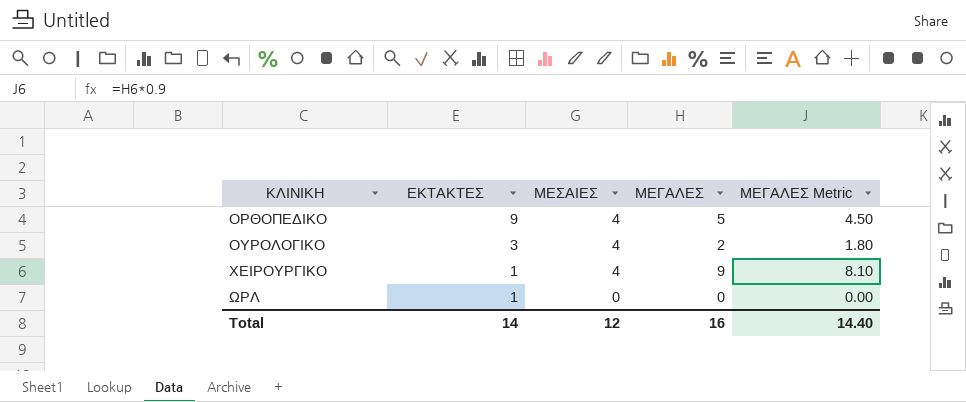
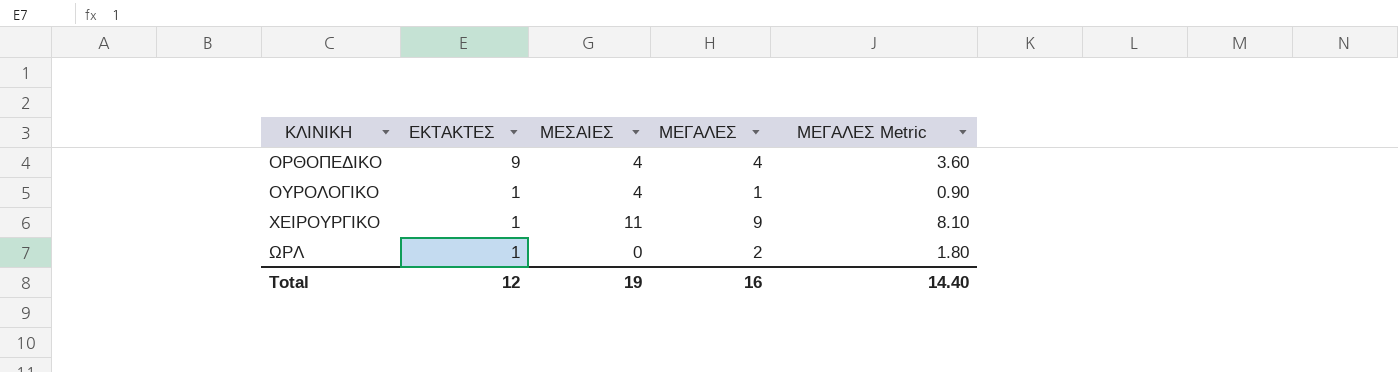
ΟΡΘΟΠΕΔΙΚΟ | ΜΕΓΑΛΕΣ: 5 -> 4
ΟΡΘΟΠΕΔΙΚΟ | ΜΕΓΑΛΕΣ Metric: 4.50 -> 3.60
ΟΥΡΟΛΟΓΙΚΟ | ΕΚΤΑΚΤΕΣ: 3 -> 1
ΟΥΡΟΛΟΓΙΚΟ | ΜΕΓΑΛΕΣ: 2 -> 1
ΟΥΡΟΛΟΓΙΚΟ | ΜΕΓΑΛΕΣ Metric: 1.80 -> 0.90
ΧΕΙΡΟΥΡΓΙΚΟ | ΜΕΣΑΙΕΣ: 4 -> 11
ΩΡΛ | ΜΕΓΑΛΕΣ: 0 -> 2
ΩΡΛ | ΜΕΓΑΛΕΣ Metric: 0.00 -> 1.80
Total | ΕΚΤΑΚΤΕΣ: 14 -> 12
Total | ΜΕΣΑΙΕΣ: 12 -> 19

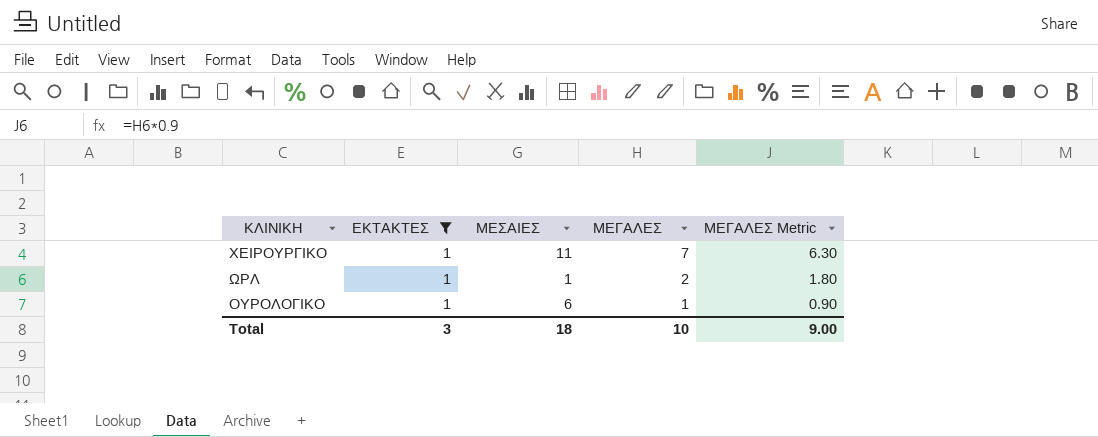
filter: none -> ΕΚΤΑΚΤΕΣ = 1
row order: ΚΛΙΝΙΚΗ ascending -> ΜΕΓΑΛΕΣ descending
ΧΕΙΡΟΥΡΓΙΚΟ | ΜΕΓΑΛΕΣ: 9 -> 7
ΧΕΙΡΟΥΡΓΙΚΟ | ΜΕΓΑΛΕΣ Metric: 8.10 -> 6.30
ΩΡΛ | ΜΕΣΑΙΕΣ: 0 -> 1
ΟΥΡΟΛΟΓΙΚΟ | ΜΕΣΑΙΕΣ: 4 -> 6
Total | ΕΚΤΑΚΤΕΣ: 12 -> 3
Total | ΜΕΣΑΙΕΣ: 19 -> 18
Total | ΜΕΓΑΛΕΣ: 16 -> 10
Total | ΜΕΓΑΛΕΣ Metric: 14.40 -> 9.00

